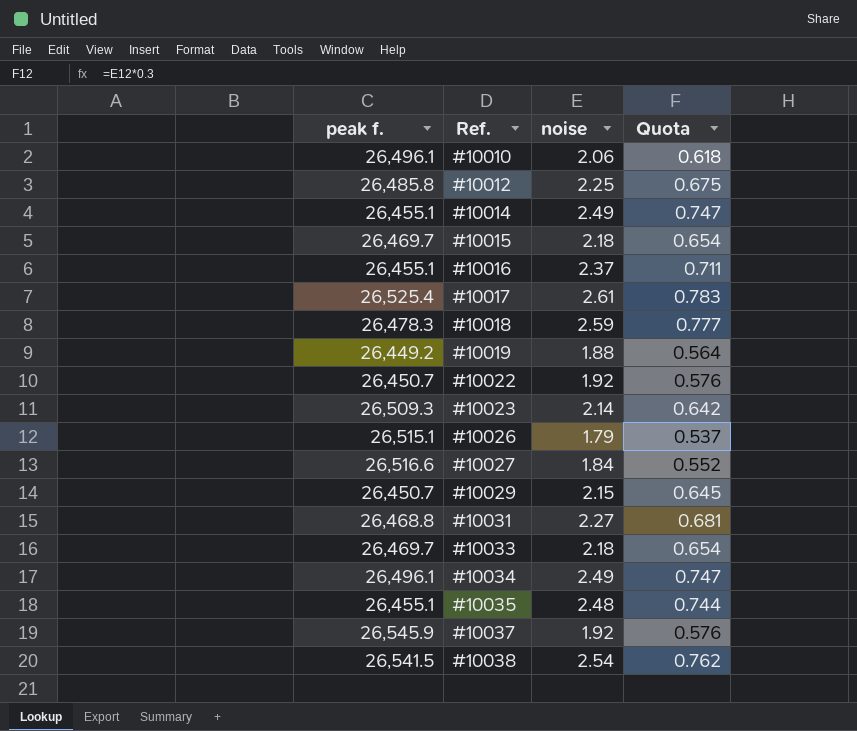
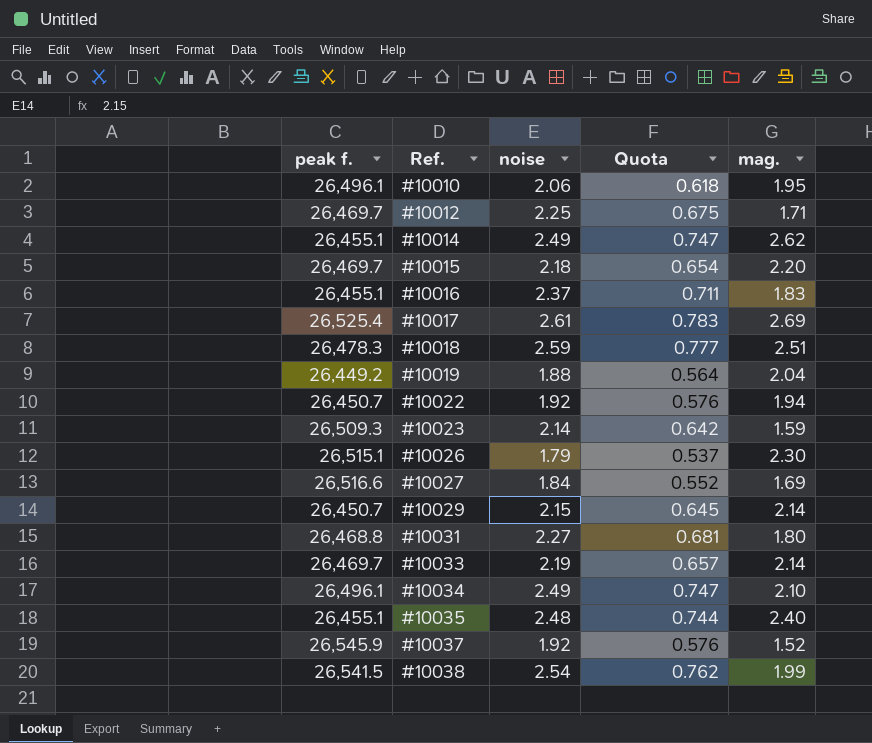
column mag. | position: none -> 5
#10012 | peak f.: 26,485.8 -> 26,469.7
#10033 | noise: 2.18 -> 2.19
#10033 | Quota: 0.654 -> 0.657

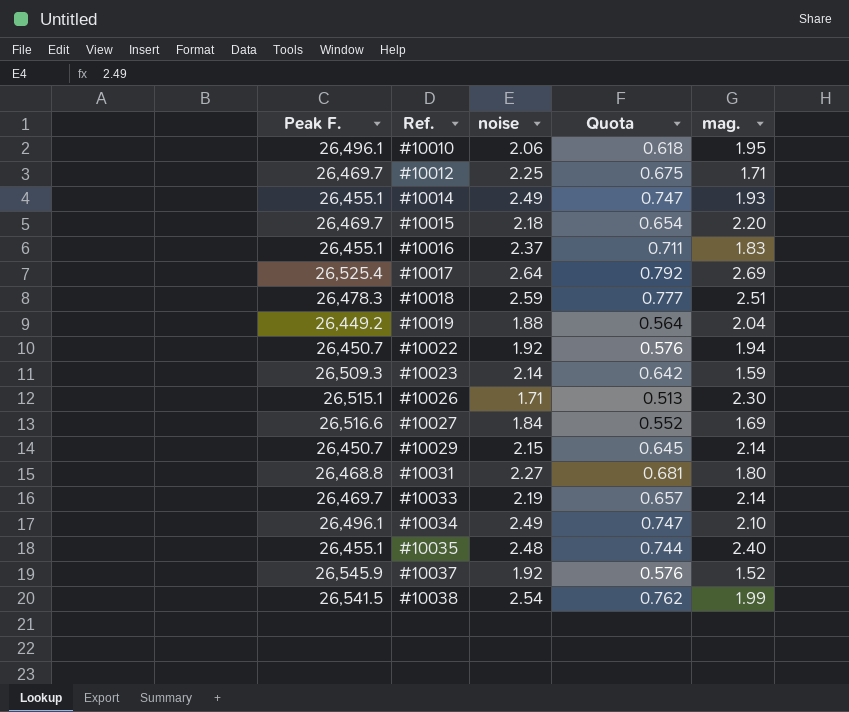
column name: peak f. -> Peak F.
#10014 | mag.: 2.62 -> 1.93
#10017 | noise: 2.61 -> 2.64
#10017 | Quota: 0.783 -> 0.792
#10026 | noise: 1.79 -> 1.71
#10026 | Quota: 0.537 -> 0.513

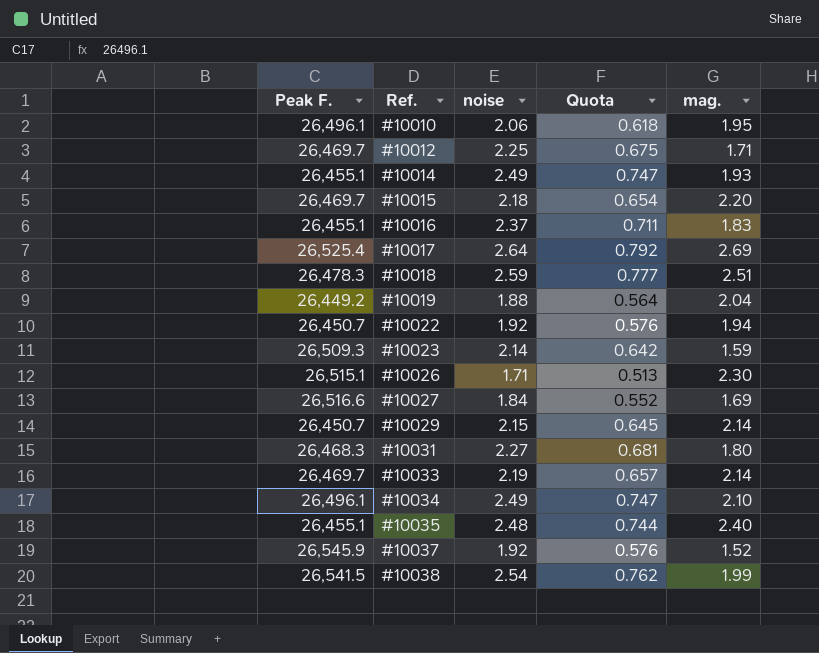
#10031 | Peak F.: 26,468.8 -> 26,468.3

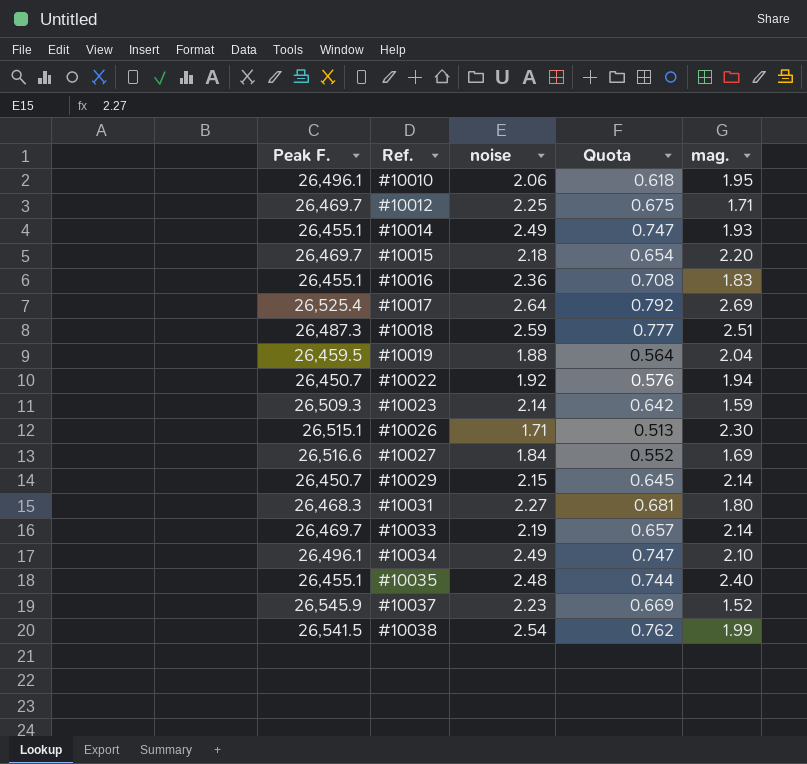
#10016 | noise: 2.37 -> 2.36
#10016 | Quota: 0.711 -> 0.708
#10018 | Peak F.: 26,478.3 -> 26,487.3
#10019 | Peak F.: 26,449.2 -> 26,459.5
#10037 | noise: 1.92 -> 2.23
#10037 | Quota: 0.576 -> 0.669

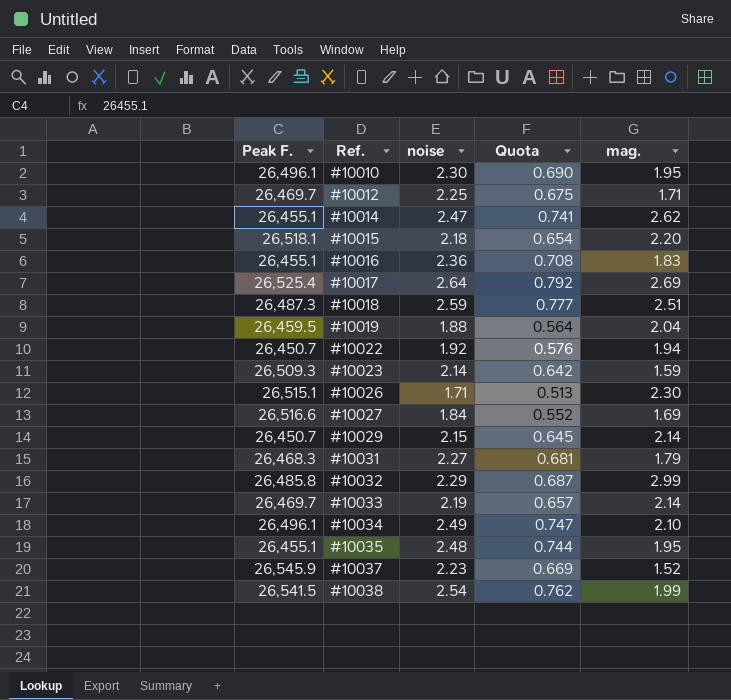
#10010 | noise: 2.06 -> 2.30
#10010 | Quota: 0.618 -> 0.690
#10014 | noise: 2.49 -> 2.47
#10014 | Quota: 0.747 -> 0.741
#10014 | mag.: 1.93 -> 2.62
#10015 | Peak F.: 26,469.7 -> 26,518.1
#10031 | mag.: 1.80 -> 1.79
row #10032: none -> 26,485.8 | 2.29 | 0.687 | 2.99
#10035 | mag.: 2.40 -> 1.95

